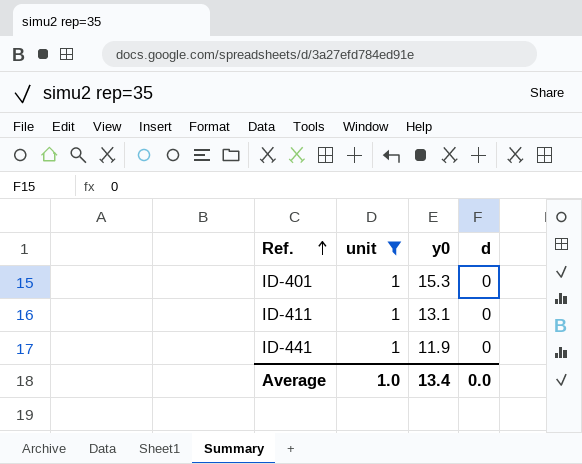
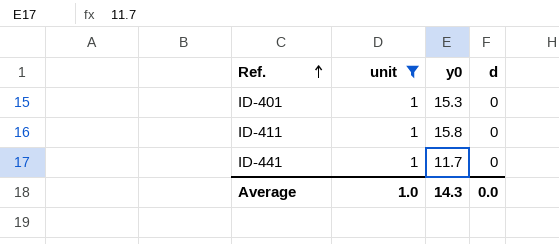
ID-411 | y0: 13.1 -> 15.8
ID-441 | y0: 11.9 -> 11.7
Average | y0: 13.4 -> 14.3

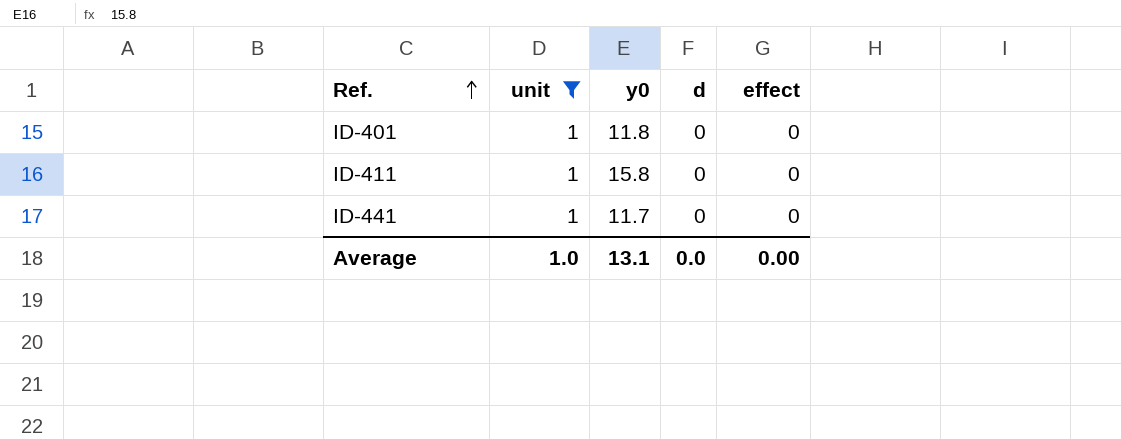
column effect | position: none -> 5
ID-401 | y0: 15.3 -> 11.8
Average | y0: 14.3 -> 13.1

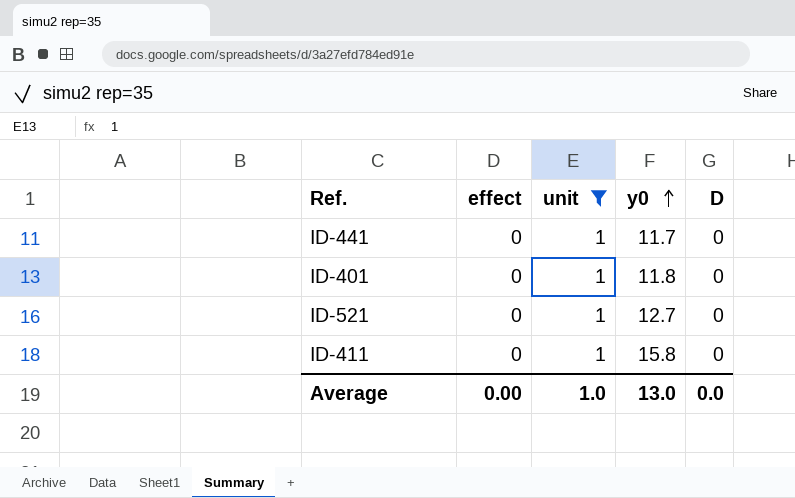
row order: Ref. ascending -> y0 ascending
column effect | position: 5 -> 2
column name: d -> D
row ID-521: none -> 0 | 1 | 12.7 | 0
Average | y0: 13.1 -> 13.0

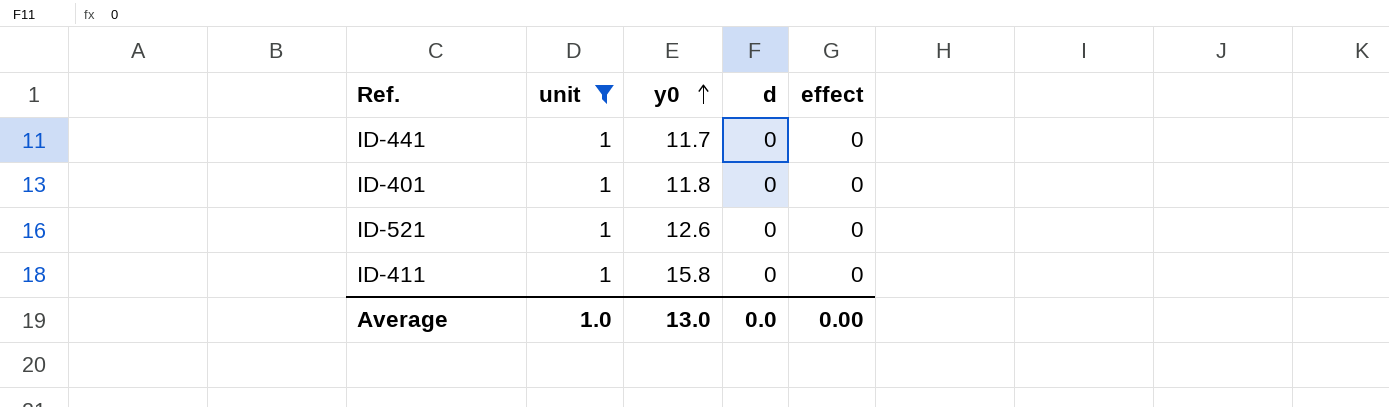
column name: D -> d
column effect | position: 2 -> 5
ID-521 | y0: 12.7 -> 12.6

